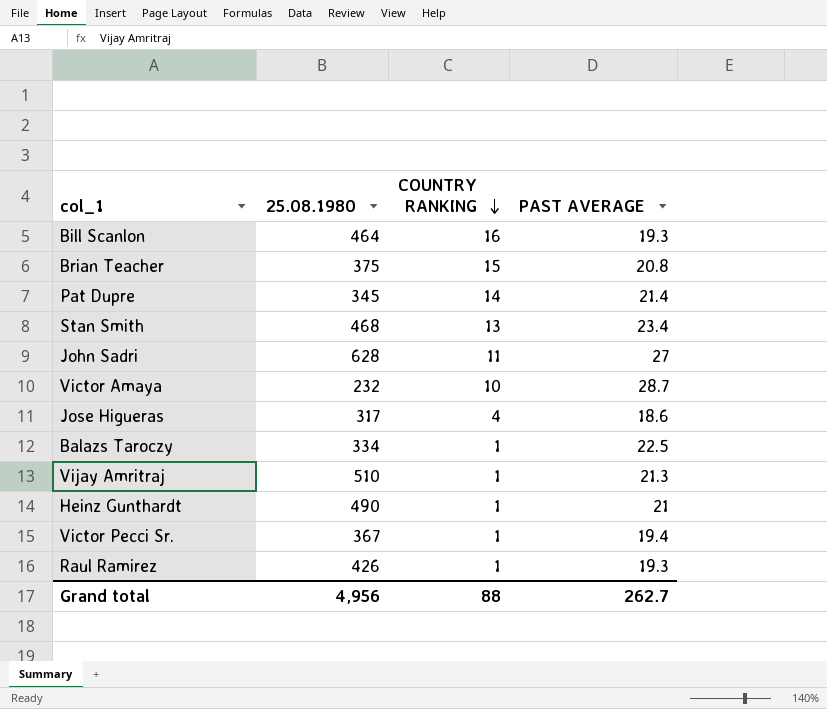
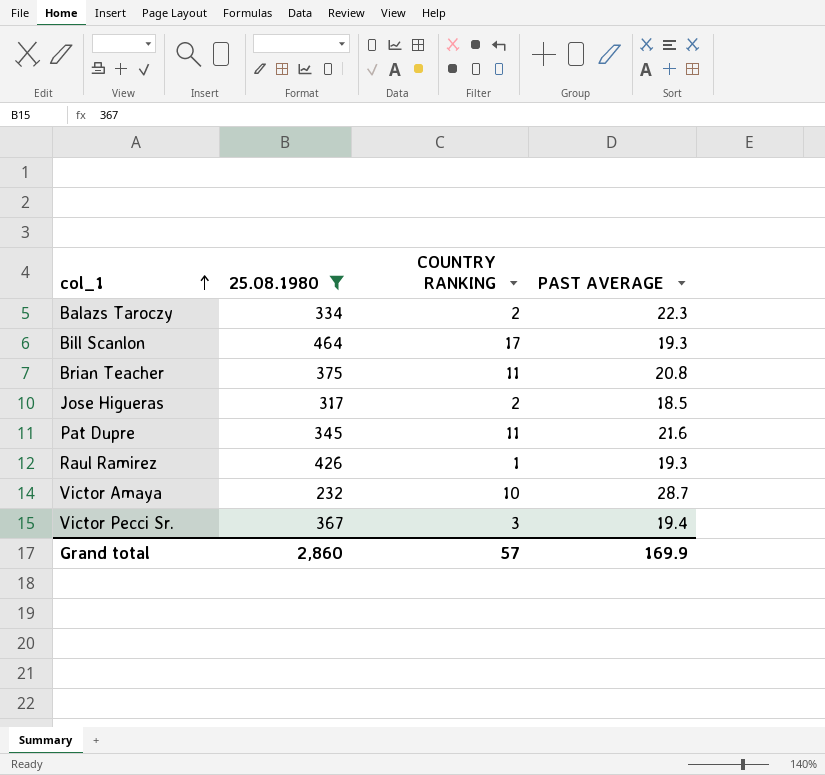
filter: none -> 25.08.1980 <= 464
row order: COUNTRY RANKING descending -> col_1 ascending
Balazs Taroczy | COUNTRY RANKING: 1 -> 2
Balazs Taroczy | PAST AVERAGE: 22.5 -> 22.3
Bill Scanlon | COUNTRY RANKING: 16 -> 17
Brian Teacher | COUNTRY RANKING: 15 -> 11
Jose Higueras | COUNTRY RANKING: 4 -> 2
Jose Higueras | PAST AVERAGE: 18.6 -> 18.5
Pat Dupre | COUNTRY RANKING: 14 -> 11
Pat Dupre | PAST AVERAGE: 21.4 -> 21.6
Victor Pecci Sr. | COUNTRY RANKING: 1 -> 3
Grand total | 25.08.1980: 4,956 -> 2,860
Grand total | COUNTRY RANKING: 88 -> 57
Grand total | PAST AVERAGE: 262.7 -> 169.9

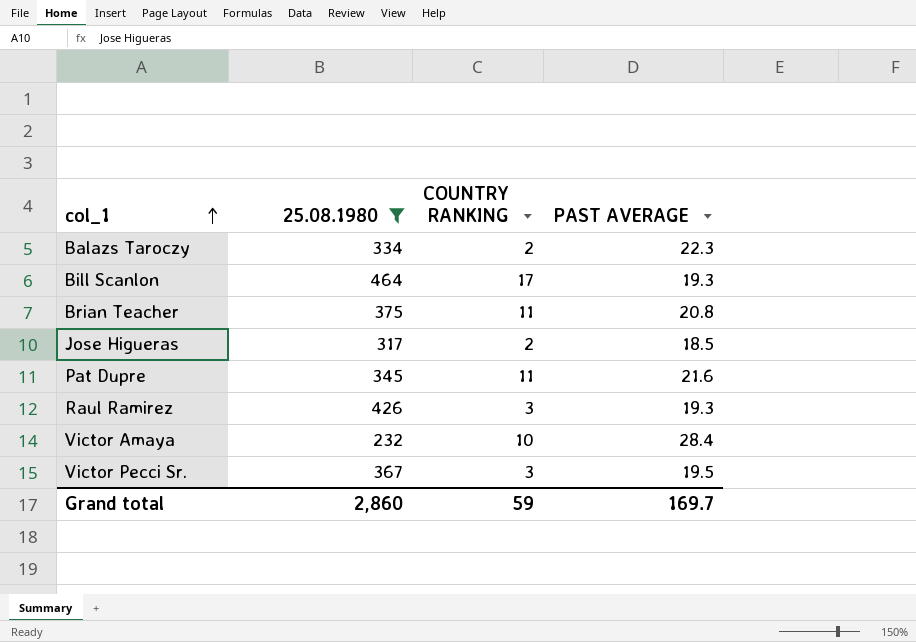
Raul Ramirez | COUNTRY RANKING: 1 -> 3
Victor Amaya | PAST AVERAGE: 28.7 -> 28.4
Victor Pecci Sr. | PAST AVERAGE: 19.4 -> 19.5
Grand total | COUNTRY RANKING: 57 -> 59
Grand total | PAST AVERAGE: 169.9 -> 169.7

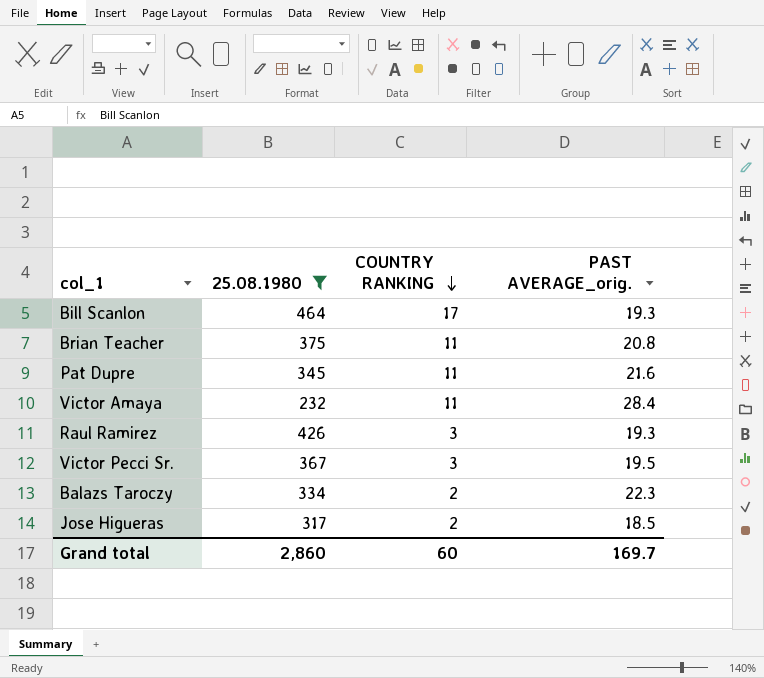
row order: col_1 ascending -> COUNTRY RANKING descending
column name: PAST AVERAGE -> PAST AVERAGE_orig.
Victor Amaya | COUNTRY RANKING: 10 -> 11
Grand total | COUNTRY RANKING: 59 -> 60

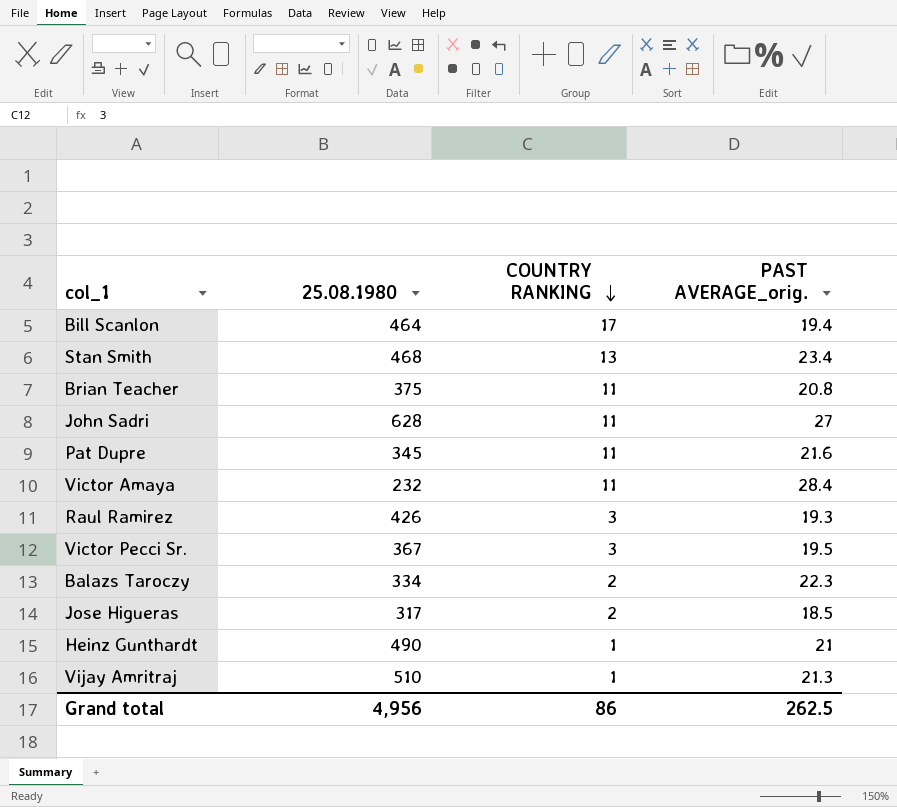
filter: 25.08.1980 <= 464 -> none
Bill Scanlon | PAST AVERAGE_orig.: 19.3 -> 19.4
Grand total | 25.08.1980: 2,860 -> 4,956
Grand total | COUNTRY RANKING: 60 -> 86
Grand total | PAST AVERAGE_orig.: 169.7 -> 262.5

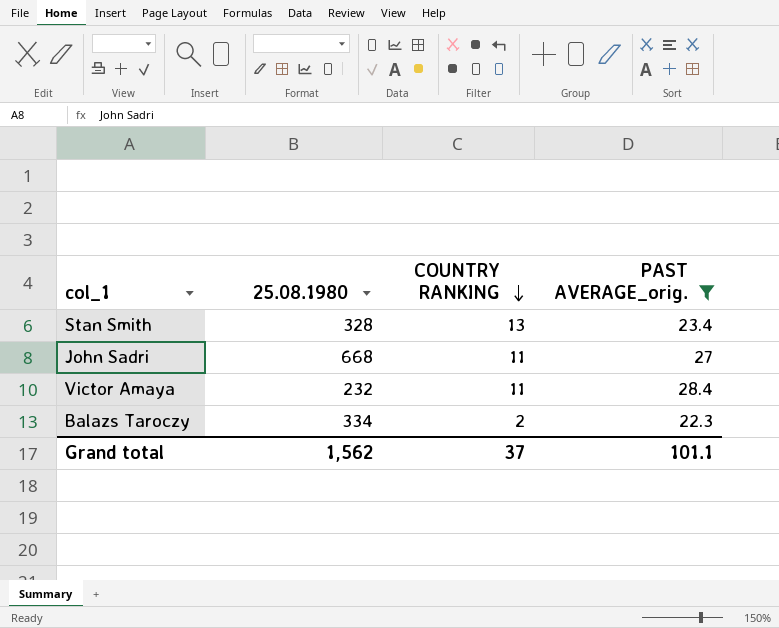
filter: none -> PAST AVERAGE_orig. >= 22.3
Stan Smith | 25.08.1980: 468 -> 328
John Sadri | 25.08.1980: 628 -> 668
Grand total | 25.08.1980: 4,956 -> 1,562
Grand total | COUNTRY RANKING: 86 -> 37
Grand total | PAST AVERAGE_orig.: 262.5 -> 101.1

